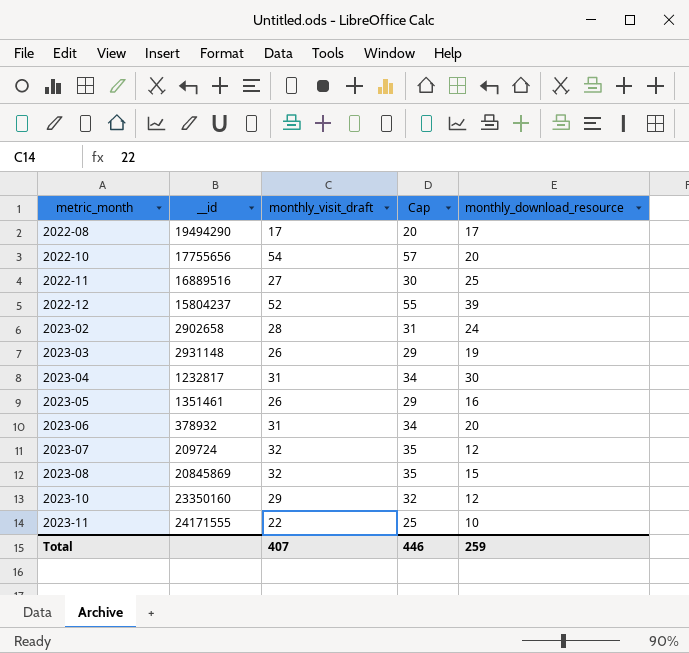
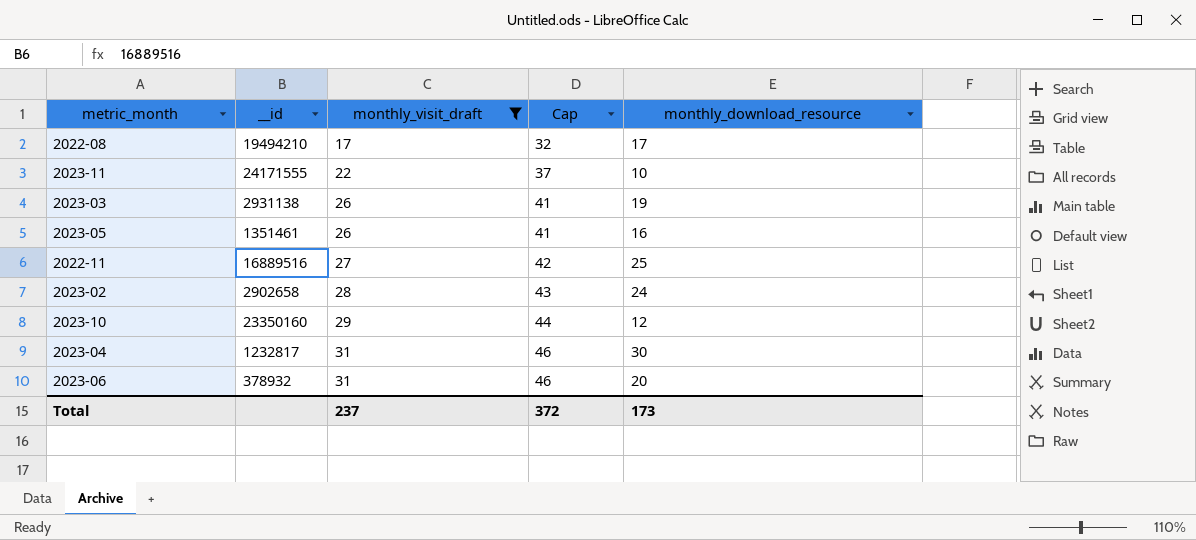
filter: none -> monthly_visit_draft <= 31
row order: metric_month ascending -> monthly_visit_draft ascending
column Cap | formula: [monthly_visit_draft] + 3 -> [monthly_visit_draft] + 15
2022-08 | __id: 19494290 -> 19494210
2023-03 | __id: 2931148 -> 2931138
Total | monthly_visit_draft: 407 -> 237
Total | Cap: 446 -> 372
Total | monthly_download_resource: 259 -> 173

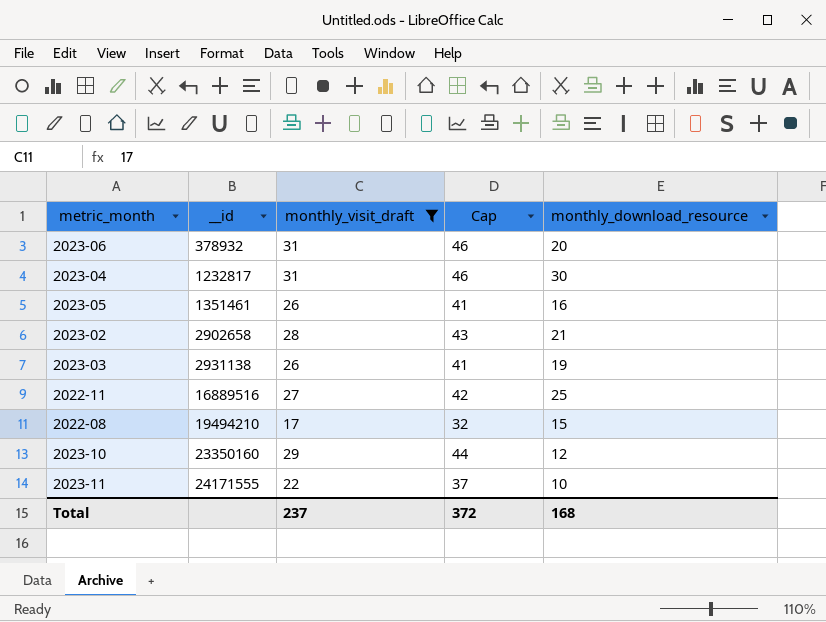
row order: monthly_visit_draft ascending -> __id ascending
2023-02 | monthly_download_resource: 24 -> 21
2022-08 | monthly_download_resource: 17 -> 15
Total | monthly_download_resource: 173 -> 168

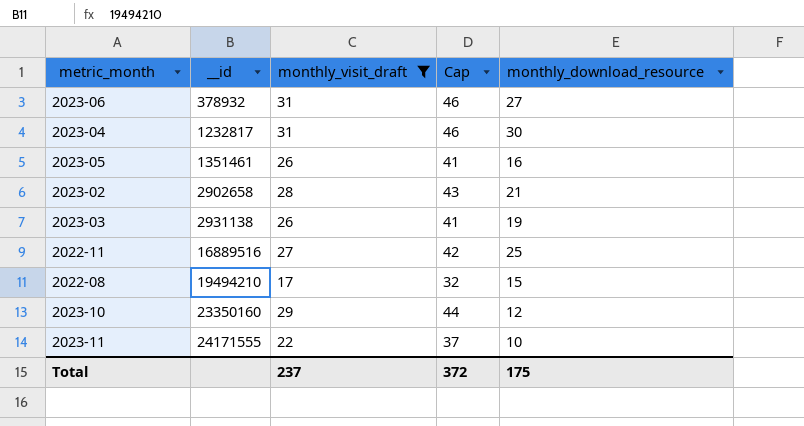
2023-06 | monthly_download_resource: 20 -> 27
Total | monthly_download_resource: 168 -> 175

